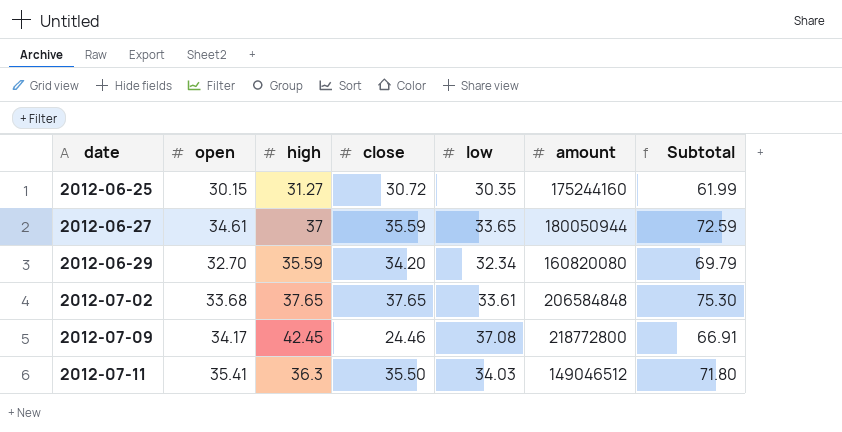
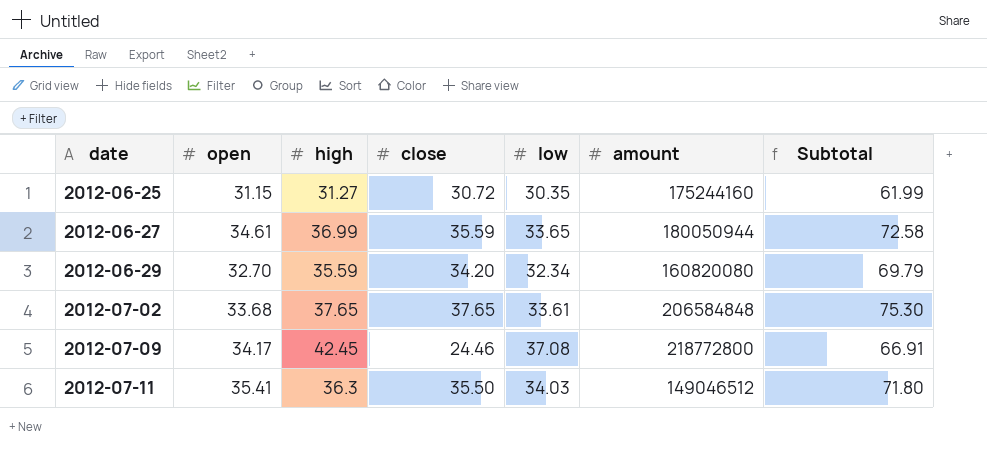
2012-06-25 | open: 30.15 -> 31.15
2012-06-27 | high: 37 -> 36.99
2012-06-27 | Subtotal: 72.59 -> 72.58

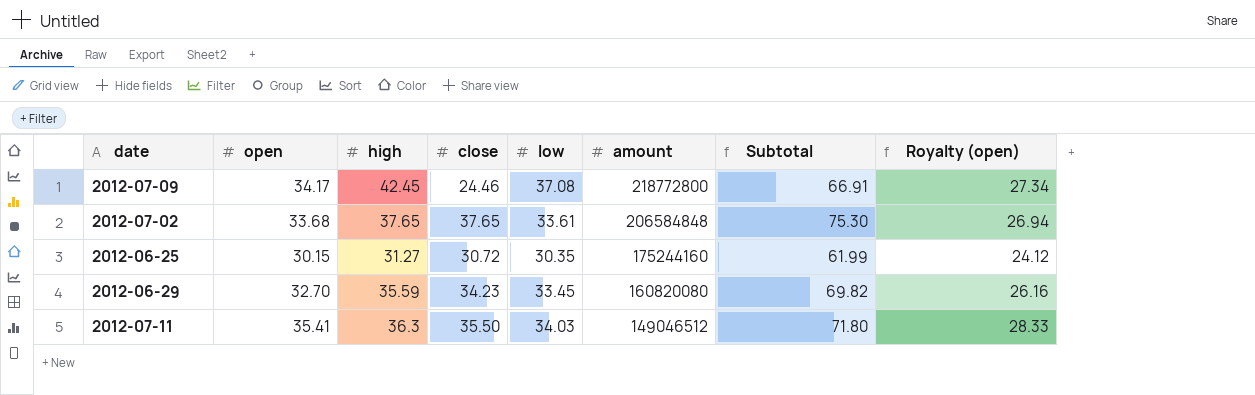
row order: date ascending -> amount descending
column Royalty (open) | formula: none -> [open] * 0.8
row 2012-06-27: 34.61 | 36.99 | 35.59 | 33.65 | 180050944 | 72.58 -> none
2012-06-25 | open: 31.15 -> 30.15
2012-06-29 | close: 34.20 -> 34.23
2012-06-29 | low: 32.34 -> 33.45
2012-06-29 | Subtotal: 69.79 -> 69.82

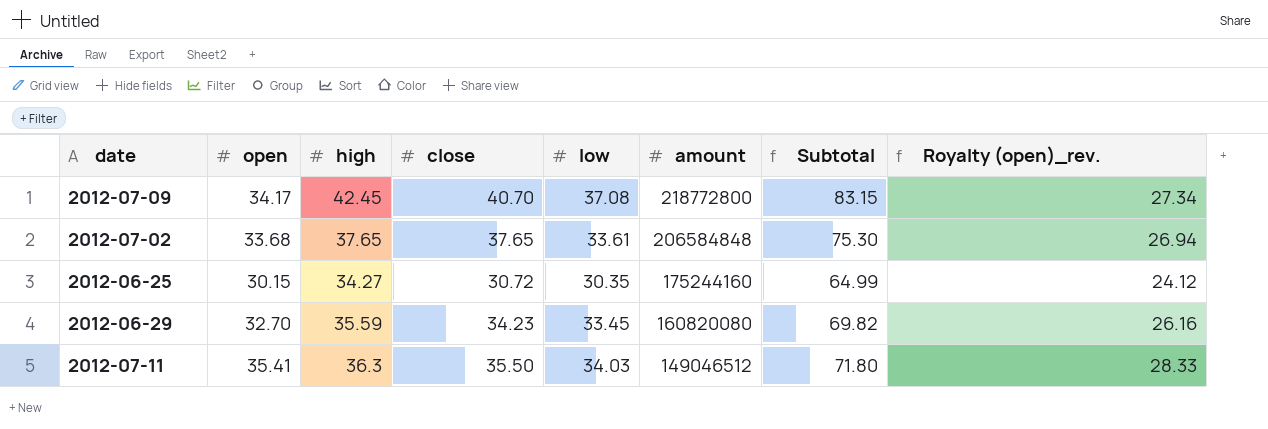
column name: Royalty (open) -> Royalty (open)_rev.
2012-07-09 | close: 24.46 -> 40.70
2012-07-09 | Subtotal: 66.91 -> 83.15
2012-06-25 | high: 31.27 -> 34.27
2012-06-25 | Subtotal: 61.99 -> 64.99

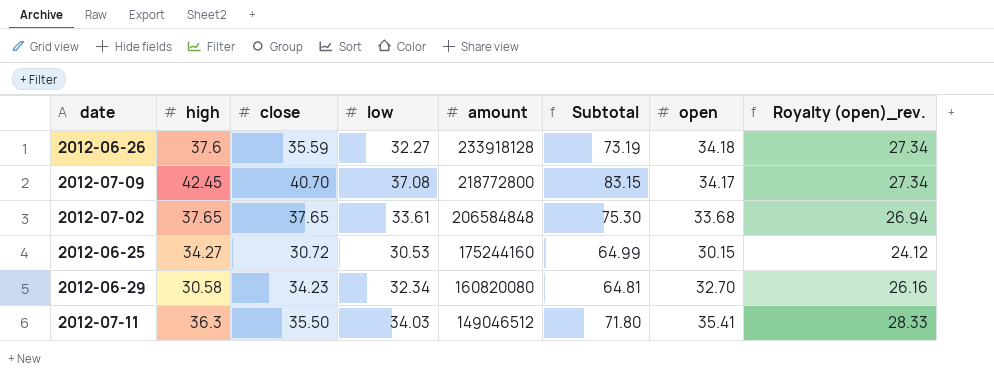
column open | position: 2 -> 7
row 2012-06-26: none -> 37.6 | 35.59 | 32.27 | 233918128 | 73.19 | 34.18 | 27.34
2012-06-25 | low: 30.35 -> 30.53
2012-06-29 | high: 35.59 -> 30.58
2012-06-29 | low: 33.45 -> 32.34
2012-06-29 | Subtotal: 69.82 -> 64.81

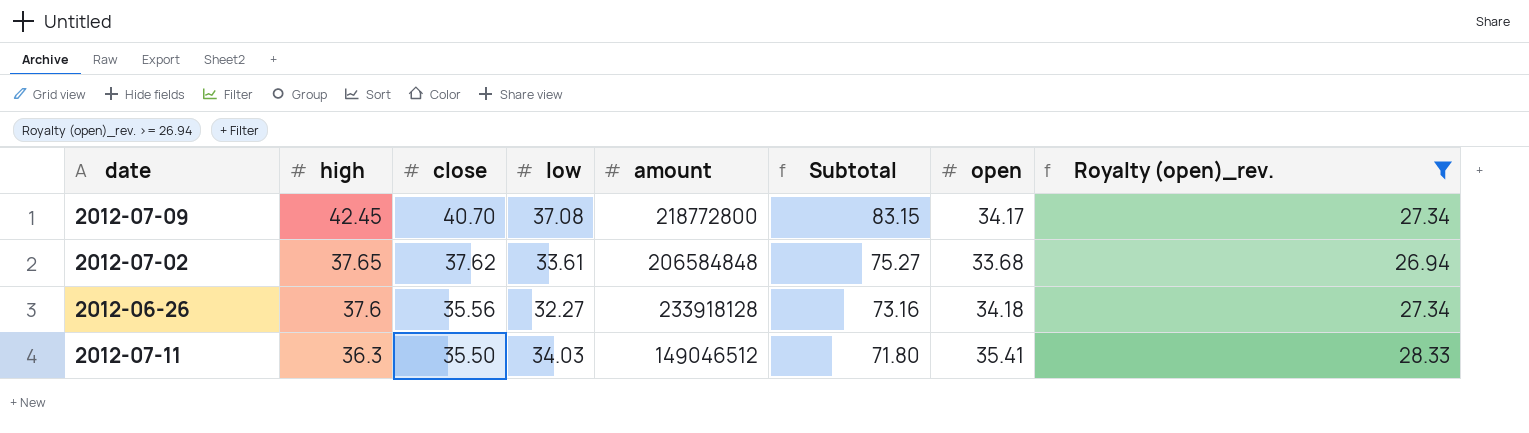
filter: none -> Royalty (open)_rev. >= 26.94
row order: amount descending -> high descending
2012-07-02 | close: 37.65 -> 37.62
2012-07-02 | Subtotal: 75.30 -> 75.27
2012-06-26 | close: 35.59 -> 35.56
2012-06-26 | Subtotal: 73.19 -> 73.16

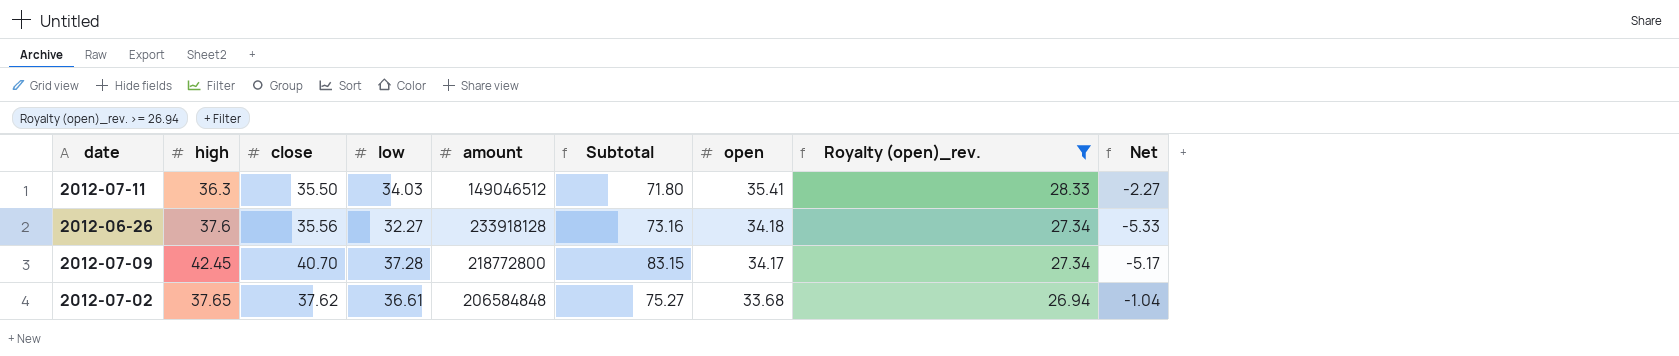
row order: high descending -> open descending
column Net | formula: none -> [low] - [high]
2012-07-09 | low: 37.08 -> 37.28
2012-07-02 | low: 33.61 -> 36.61

